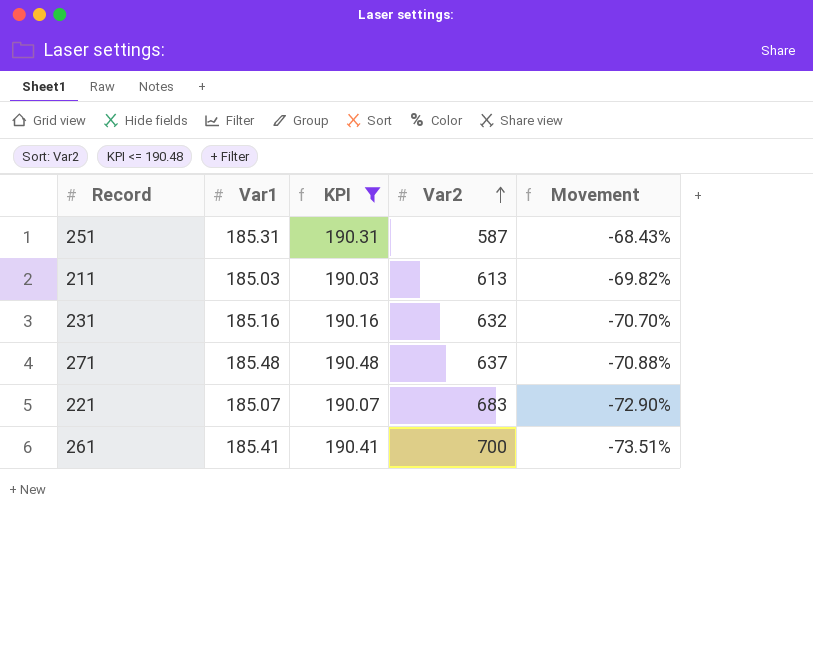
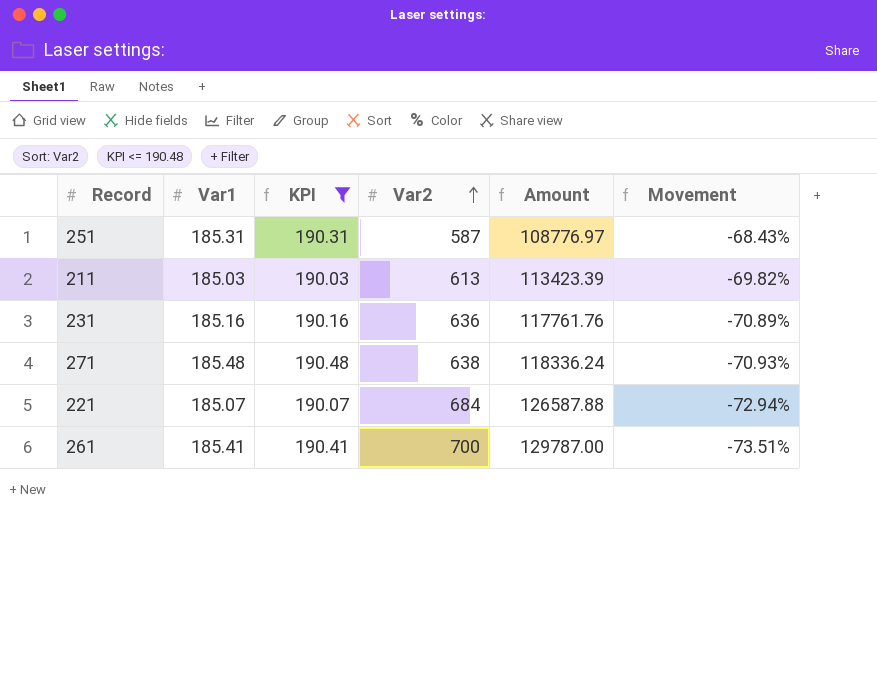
column Amount | formula: none -> [Var1] * [Var2]
231 | Var2: 632 -> 636
231 | Movement: -70.70% -> -70.89%
271 | Var2: 637 -> 638
271 | Movement: -70.88% -> -70.93%
221 | Var2: 683 -> 684
221 | Movement: -72.90% -> -72.94%

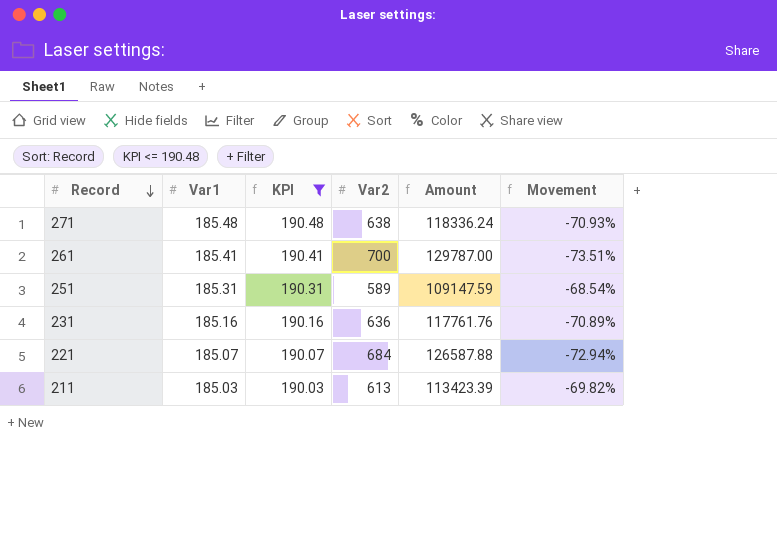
row order: Var2 ascending -> Record descending
251 | Var2: 587 -> 589
251 | Amount: 108776.97 -> 109147.59
251 | Movement: -68.43% -> -68.54%

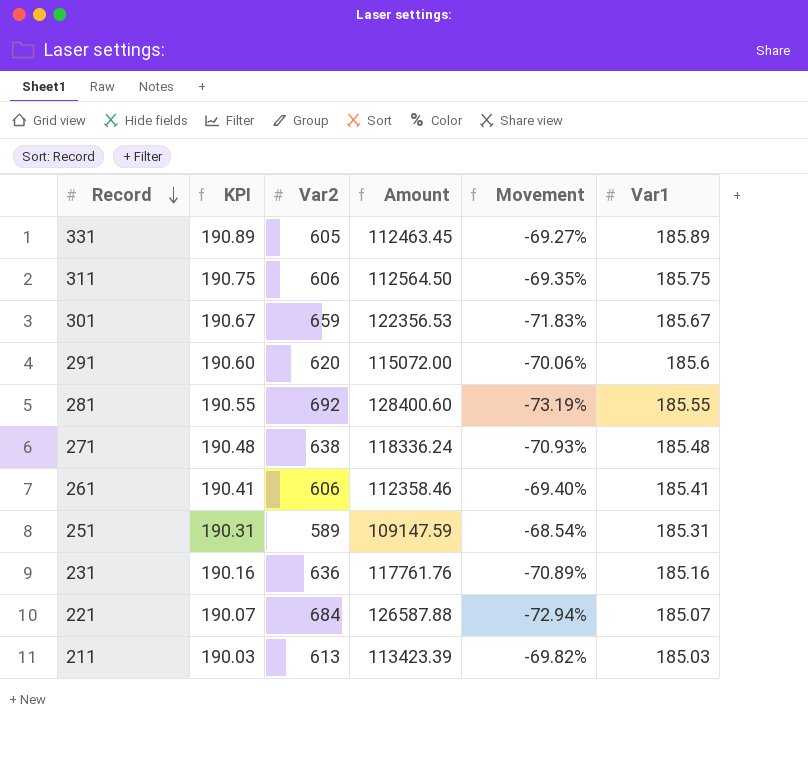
filter: KPI <= 190.48 -> none
column Var1 | position: 2 -> 6
261 | Var2: 700 -> 606
261 | Amount: 129787.00 -> 112358.46
261 | Movement: -73.51% -> -69.40%

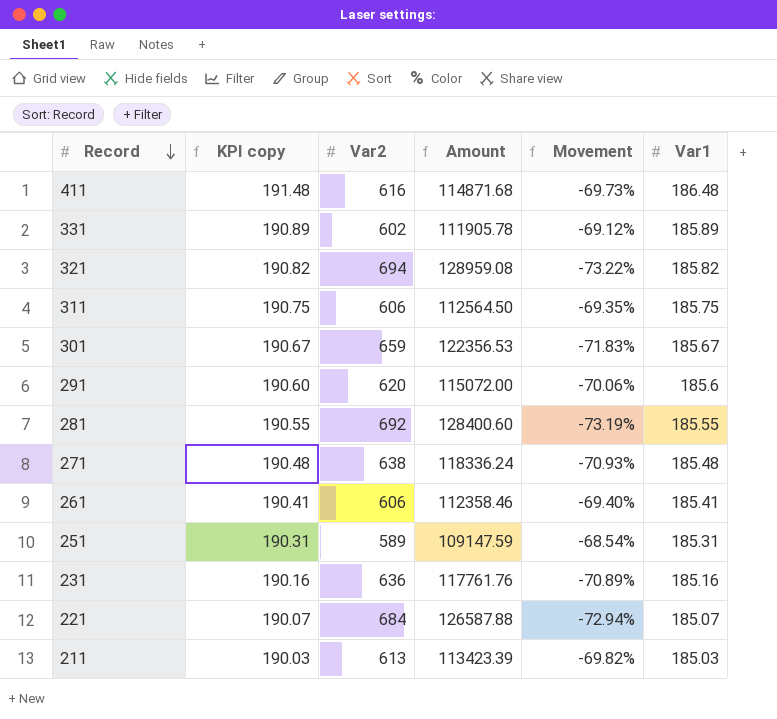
column name: KPI -> KPI copy
row 411: none -> 191.48 | 616 | 114871.68 | -69.73% | 186.48
331 | Var2: 605 -> 602
331 | Amount: 112463.45 -> 111905.78
331 | Movement: -69.27% -> -69.12%
row 321: none -> 190.82 | 694 | 128959.08 | -73.22% | 185.82

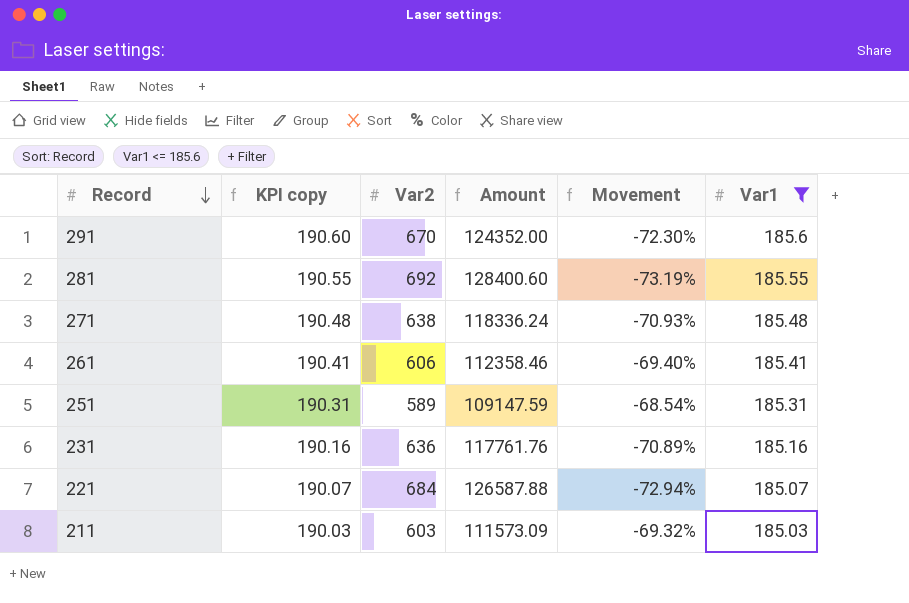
filter: none -> Var1 <= 185.6
291 | Var2: 620 -> 670
291 | Amount: 115072.00 -> 124352.00
291 | Movement: -70.06% -> -72.30%
211 | Var2: 613 -> 603
211 | Amount: 113423.39 -> 111573.09
211 | Movement: -69.82% -> -69.32%

